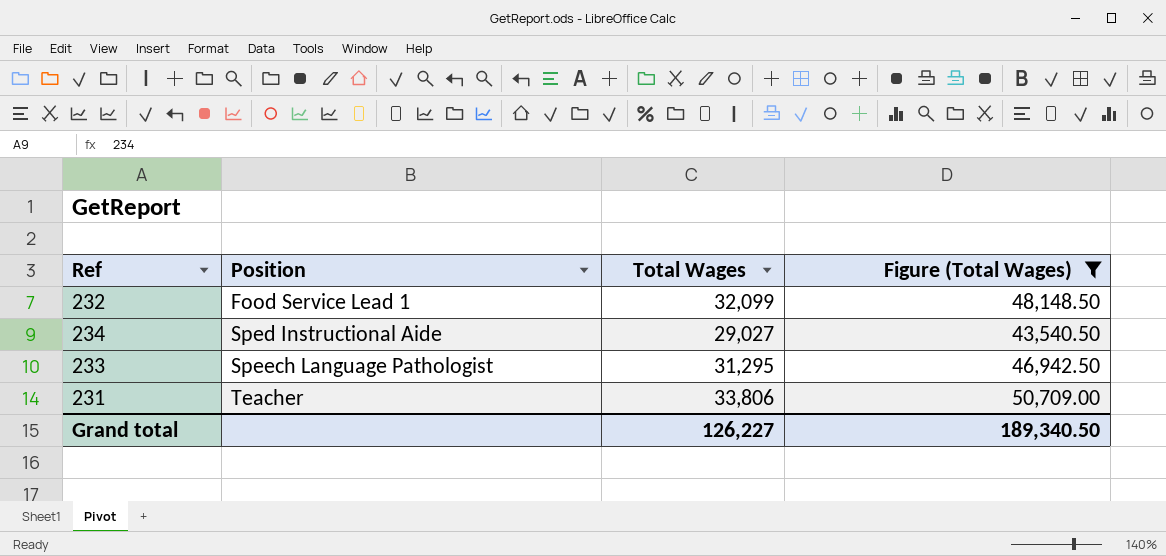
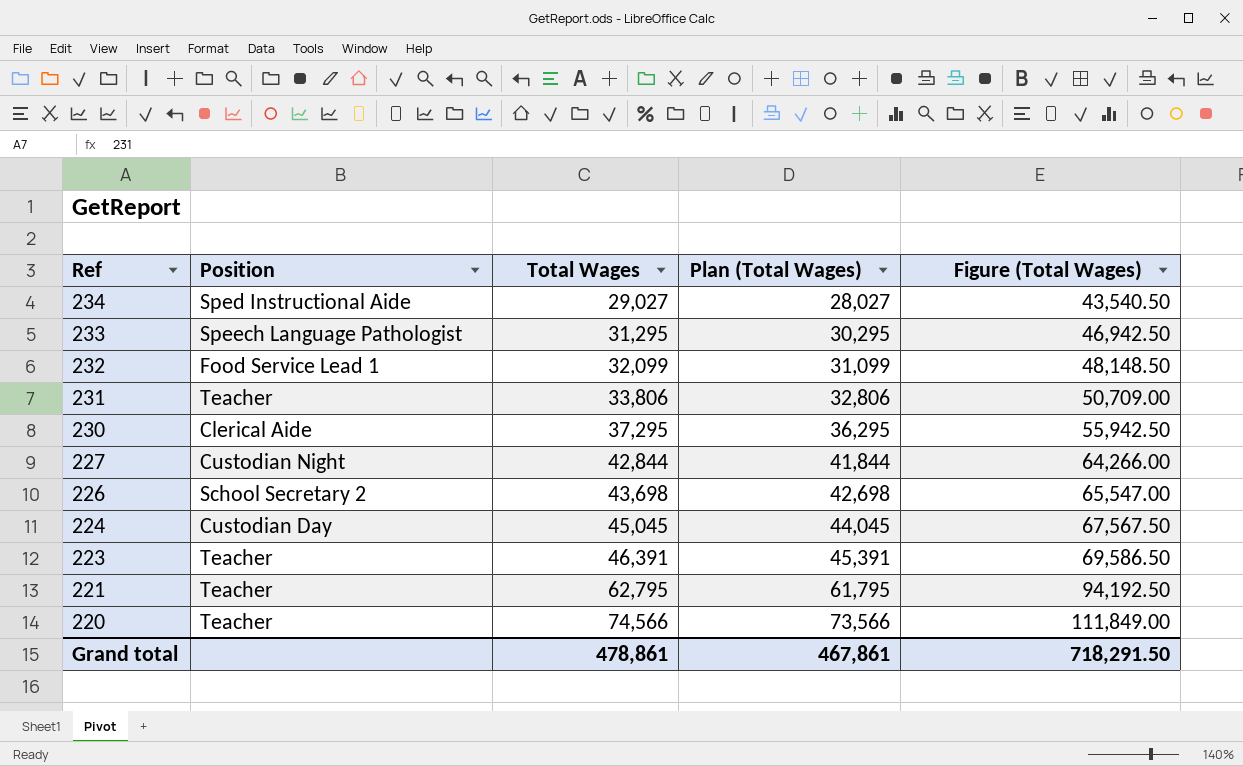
filter: Figure (Total Wages) <= 50,709.00 -> none
row order: Position ascending -> Ref descending
column Plan (Total Wages) | formula: none -> [Total Wages] - 1000
Grand total | Total Wages: 126,227 -> 478,861
Grand total | Figure (Total Wages): 189,340.50 -> 718,291.50

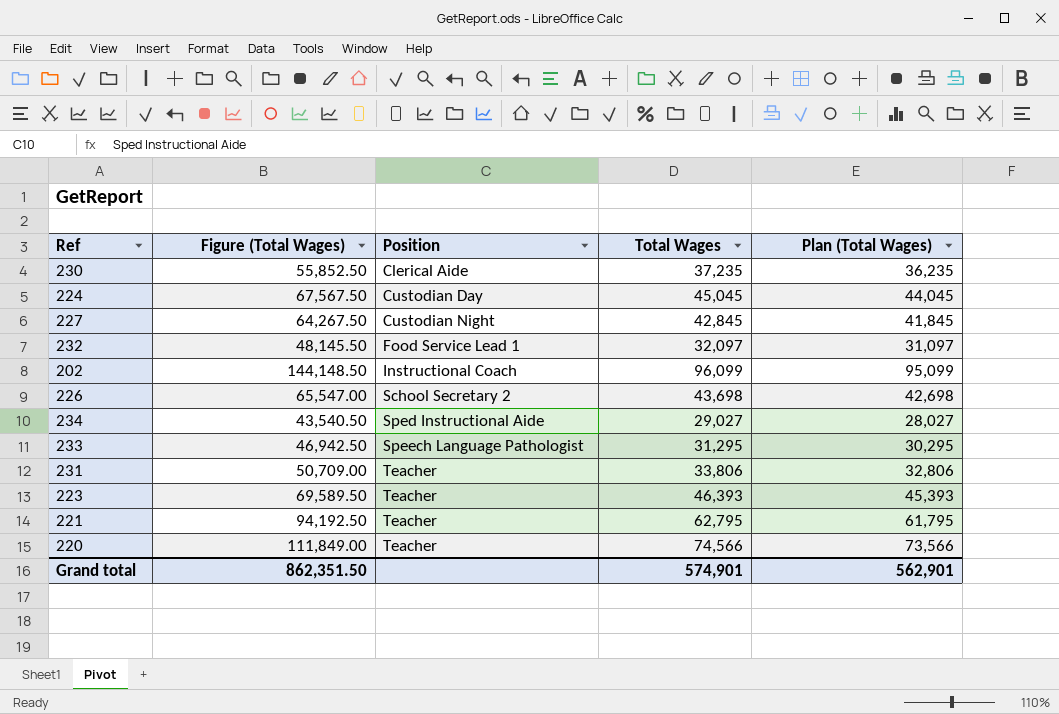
row order: Ref descending -> Position ascending
column Figure (Total Wages) | position: 5 -> 2
230 | Figure (Total Wages): 55,942.50 -> 55,852.50
230 | Total Wages: 37,295 -> 37,235
230 | Plan (Total Wages): 36,295 -> 36,235
227 | Figure (Total Wages): 64,266.00 -> 64,267.50
227 | Total Wages: 42,844 -> 42,845
227 | Plan (Total Wages): 41,844 -> 41,845
232 | Figure (Total Wages): 48,148.50 -> 48,145.50
232 | Total Wages: 32,099 -> 32,097
232 | Plan (Total Wages): 31,099 -> 31,097
row 202: none -> 144,148.50 | Instructional Coach | 96,099 | 95,099
223 | Figure (Total Wages): 69,586.50 -> 69,589.50
223 | Total Wages: 46,391 -> 46,393
223 | Plan (Total Wages): 45,391 -> 45,393
Grand total | Figure (Total Wages): 718,291.50 -> 862,351.50
Grand total | Total Wages: 478,861 -> 574,901
Grand total | Plan (Total Wages): 467,861 -> 562,901

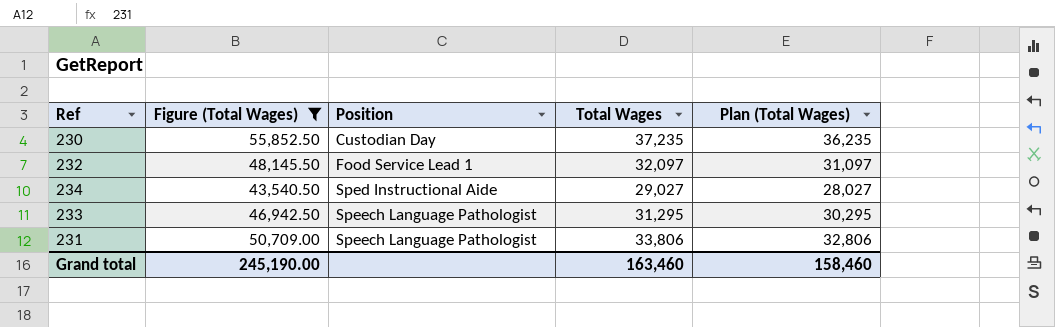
filter: none -> Figure (Total Wages) <= 55,852.50
230 | Position: Clerical Aide -> Custodian Day
231 | Position: Teacher -> Speech Language Pathologist
Grand total | Figure (Total Wages): 862,351.50 -> 245,190.00
Grand total | Total Wages: 574,901 -> 163,460
Grand total | Plan (Total Wages): 562,901 -> 158,460

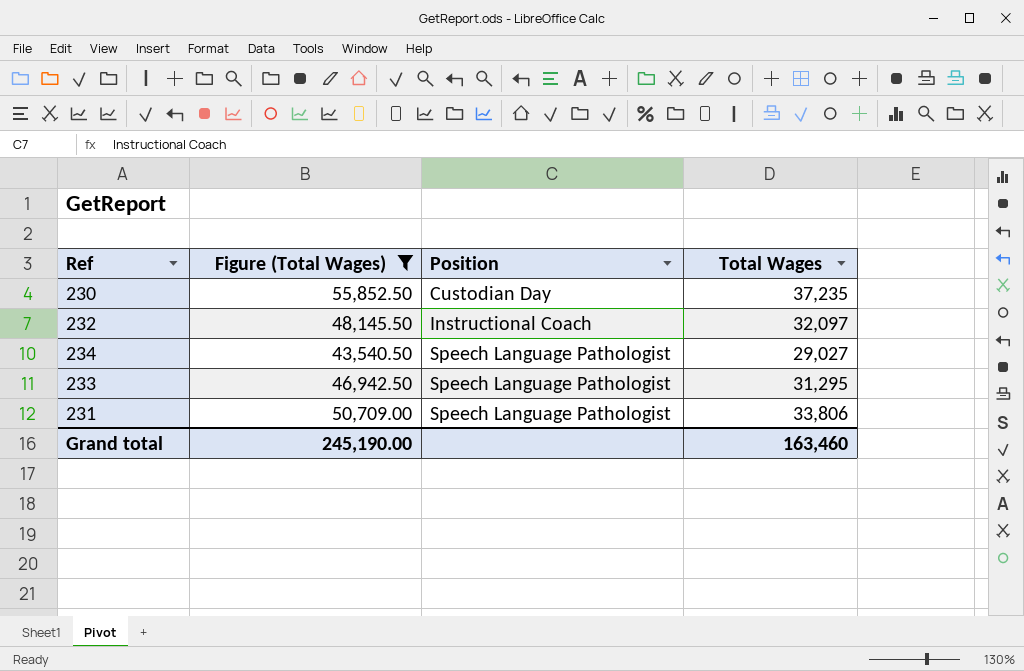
column Plan (Total Wages) | formula: [Total Wages] - 1000 -> none
232 | Position: Food Service Lead 1 -> Instructional Coach
234 | Position: Sped Instructional Aide -> Speech Language Pathologist

